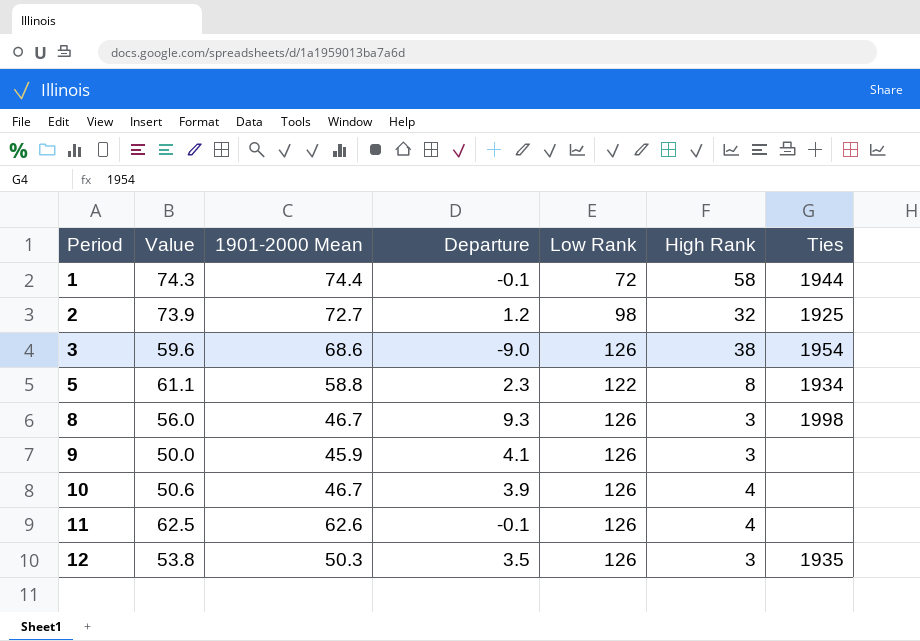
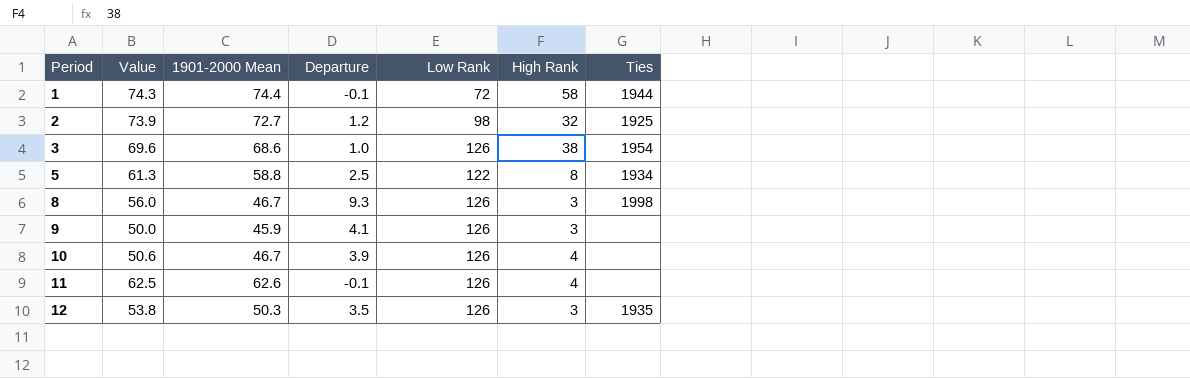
3 | Value: 59.6 -> 69.6
3 | Departure: -9.0 -> 1.0
5 | Value: 61.1 -> 61.3
5 | Departure: 2.3 -> 2.5

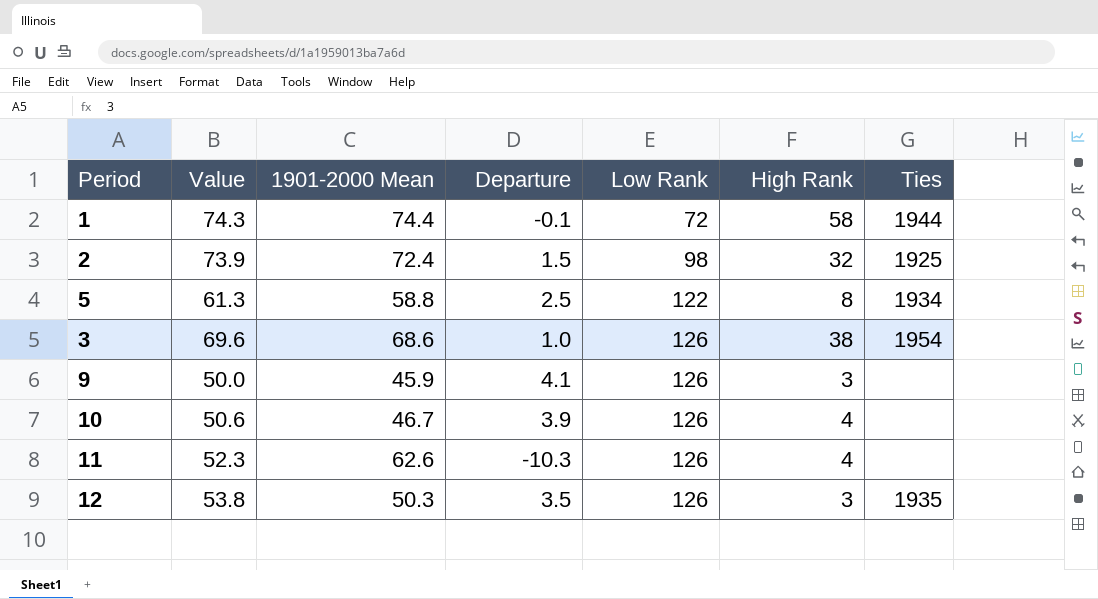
row order: Period ascending -> Low Rank ascending
row 8: 56.0 | 46.7 | 9.3 | 126 | 3 | 1998 -> none
2 | 1901-2000 Mean: 72.7 -> 72.4
2 | Departure: 1.2 -> 1.5
11 | Value: 62.5 -> 52.3
11 | Departure: -0.1 -> -10.3

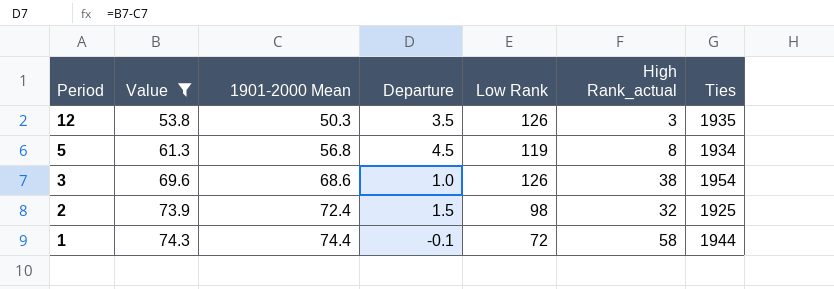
filter: none -> Value >= 53.8
row order: Low Rank ascending -> Period descending
column name: High Rank -> High Rank_actual
5 | 1901-2000 Mean: 58.8 -> 56.8
5 | Departure: 2.5 -> 4.5
5 | Low Rank: 122 -> 119

